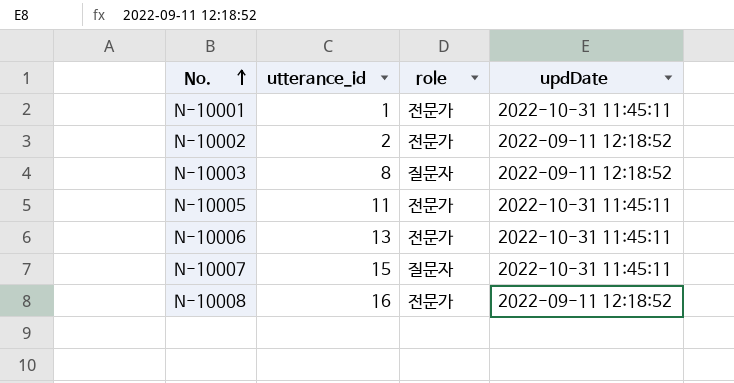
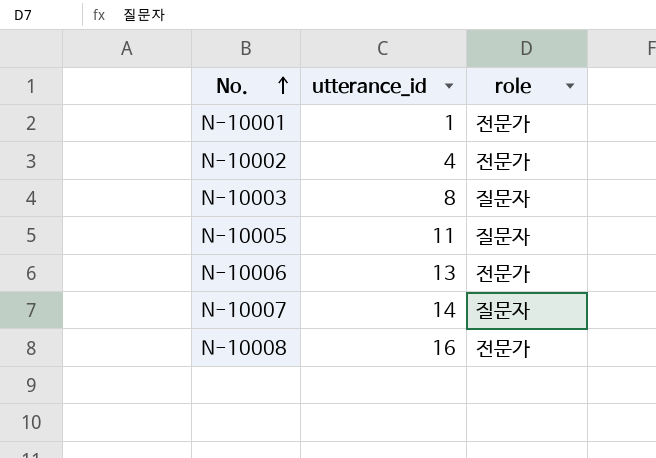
column updDate | position: 4 -> none
N-10002 | utterance_id: 2 -> 4
N-10005 | role: 전문가 -> 질문자
N-10007 | utterance_id: 15 -> 14

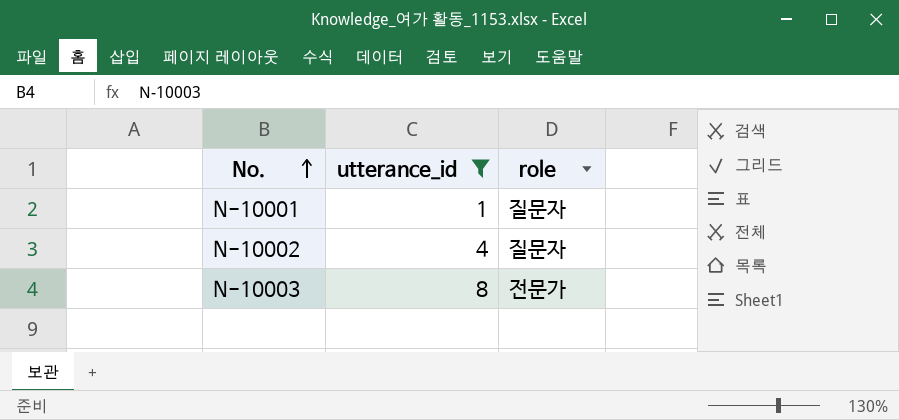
filter: none -> utterance_id <= 8
N-10001 | role: 전문가 -> 질문자
N-10002 | role: 전문가 -> 질문자
N-10003 | role: 질문자 -> 전문가

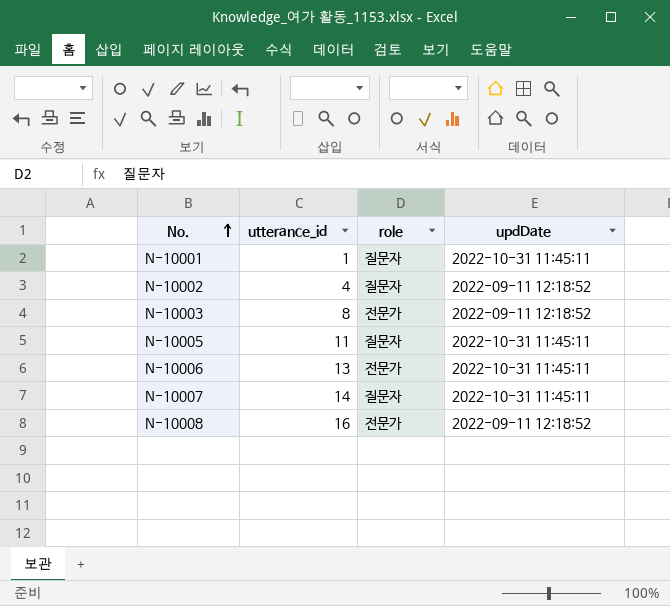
filter: utterance_id <= 8 -> none
column updDate | position: none -> 4

